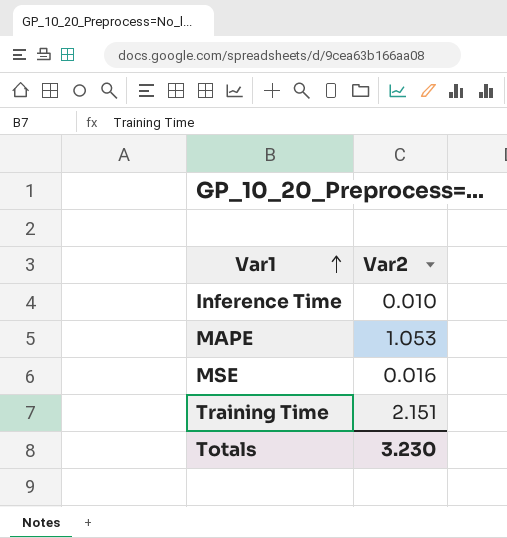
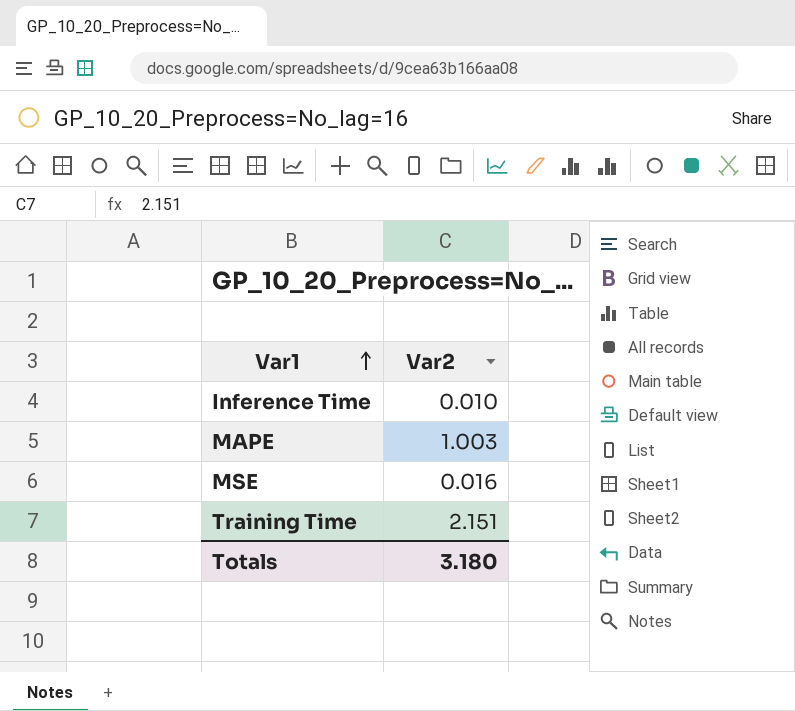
MAPE | Var2: 1.053 -> 1.003
Totals | Var2: 3.230 -> 3.180

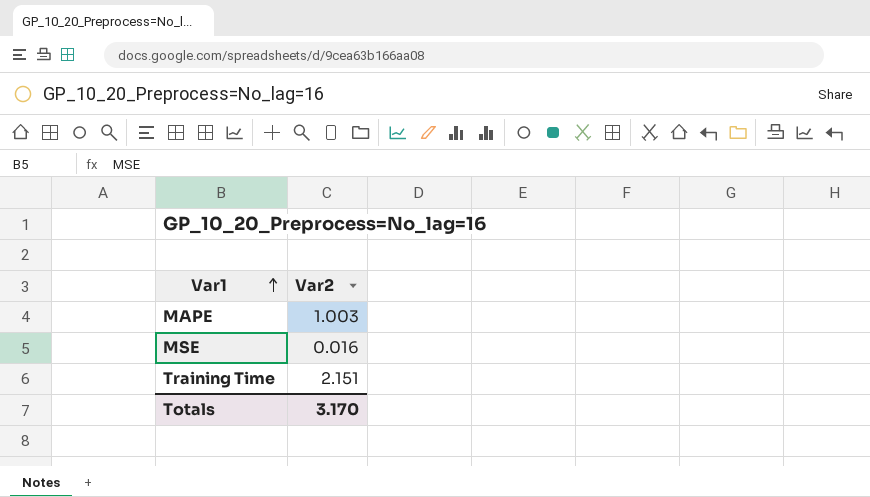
row Inference Time: 0.010 -> none
Totals | Var2: 3.180 -> 3.170

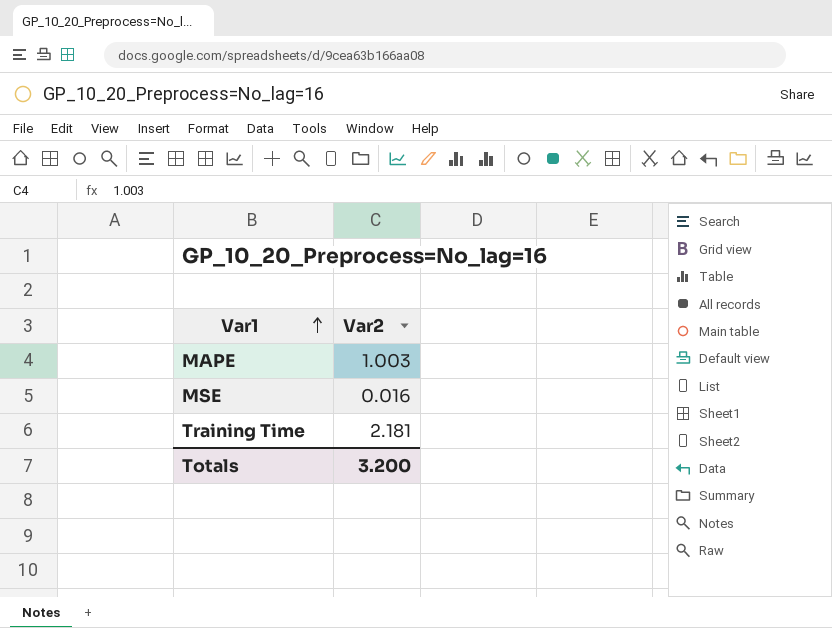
Training Time | Var2: 2.151 -> 2.181
Totals | Var2: 3.170 -> 3.200

